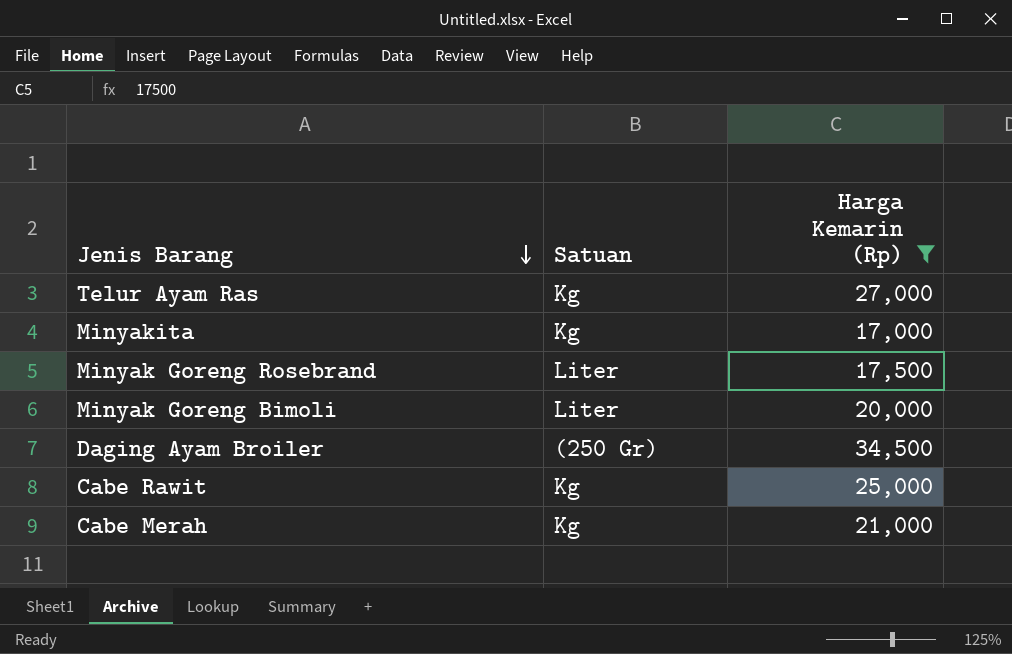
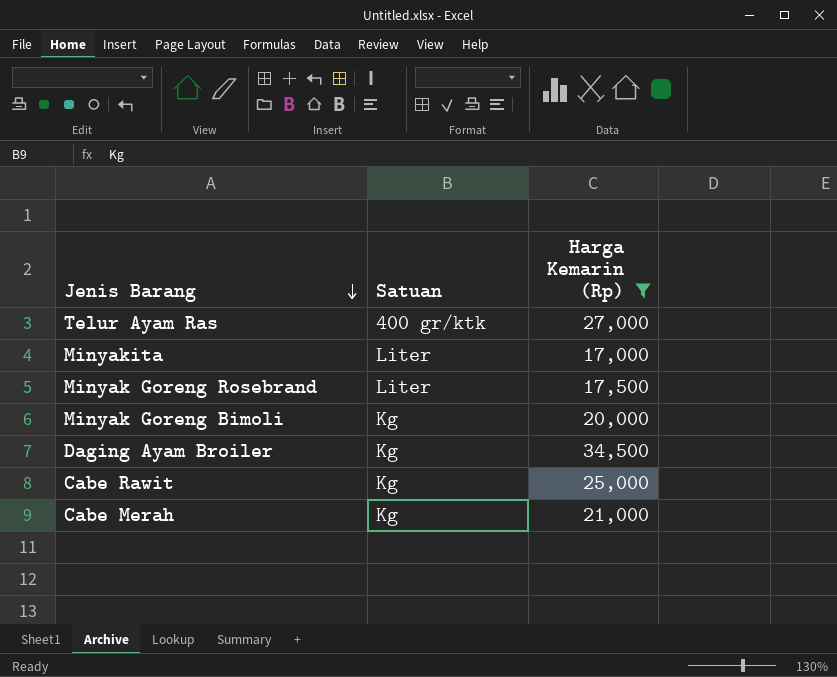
Telur Ayam Ras | Satuan: Kg -> 400 gr/ktk
Minyakita | Satuan: Kg -> Liter
Minyak Goreng Bimoli | Satuan: Liter -> Kg
Daging Ayam Broiler | Satuan: (250 Gr) -> Kg

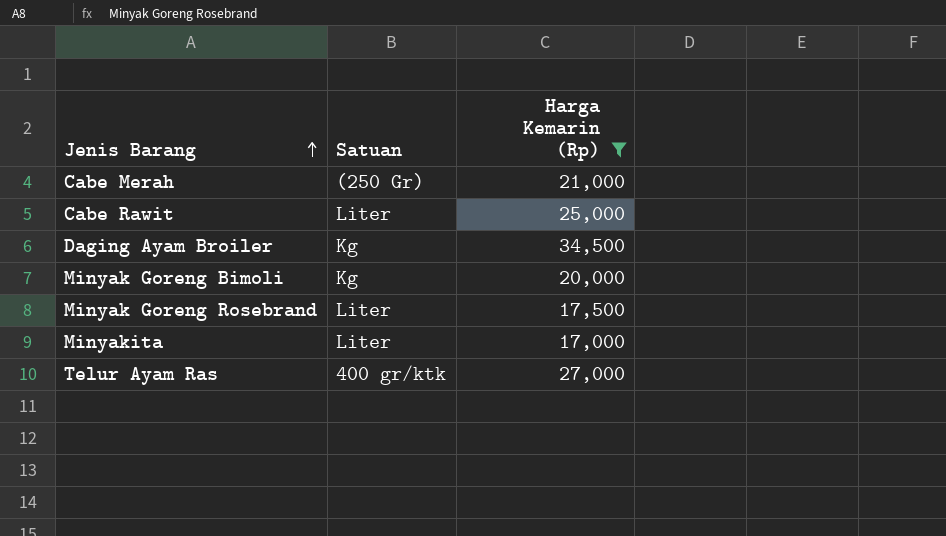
row order: Jenis Barang descending -> Jenis Barang ascending
Cabe Merah | Satuan: Kg -> (250 Gr)
Cabe Rawit | Satuan: Kg -> Liter

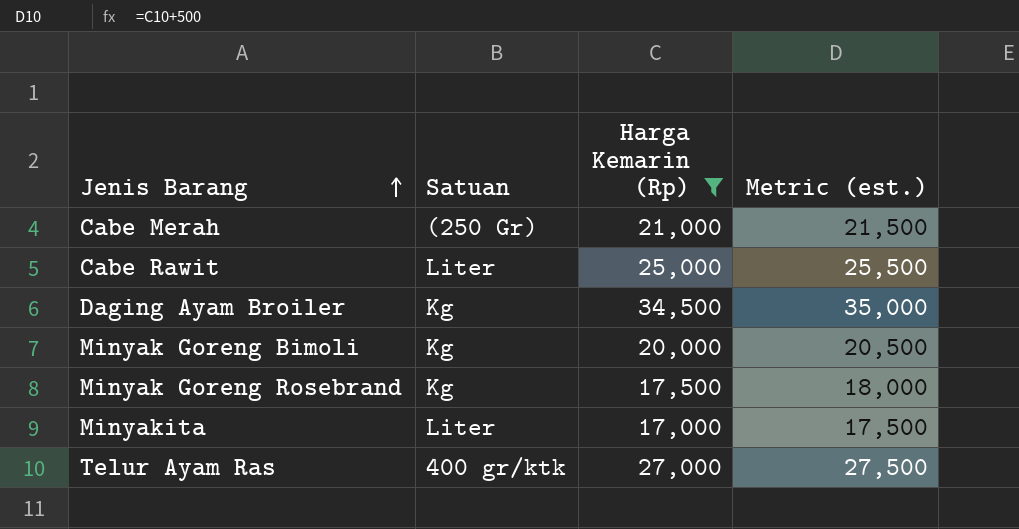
column Metric (est.) | formula: none -> [Harga Kemarin (Rp)] + 500
Minyak Goreng Rosebrand | Satuan: Liter -> Kg

